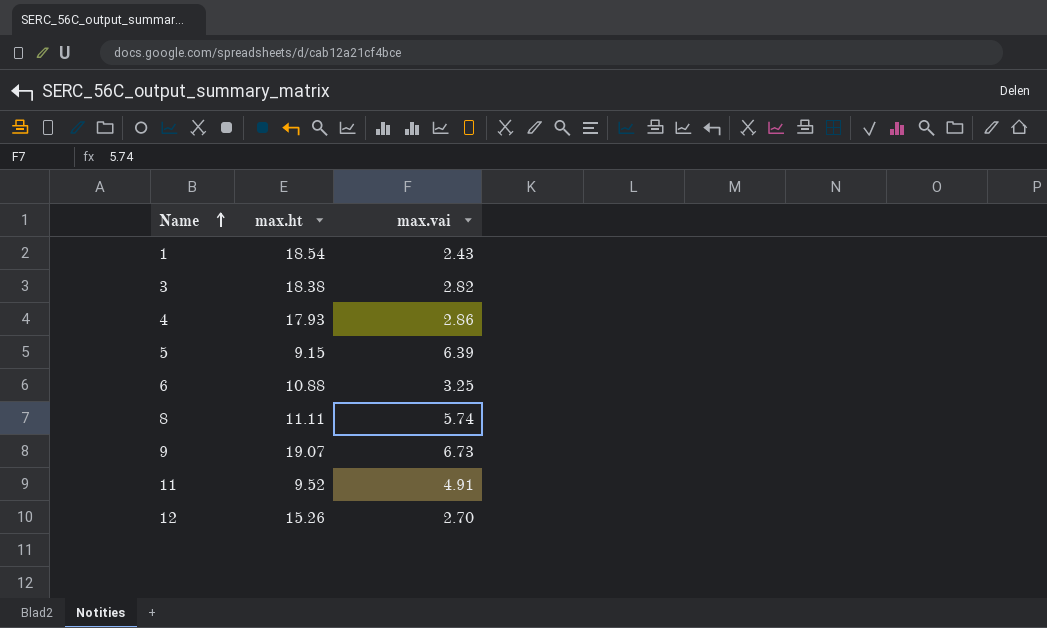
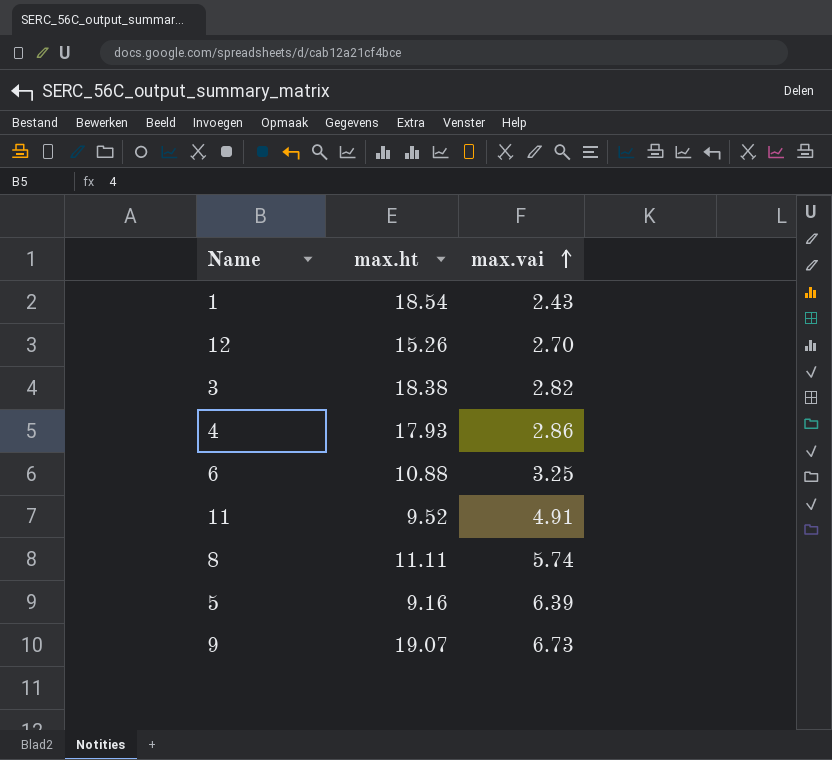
row order: Name ascending -> max.vai ascending
5 | max.ht: 9.15 -> 9.16

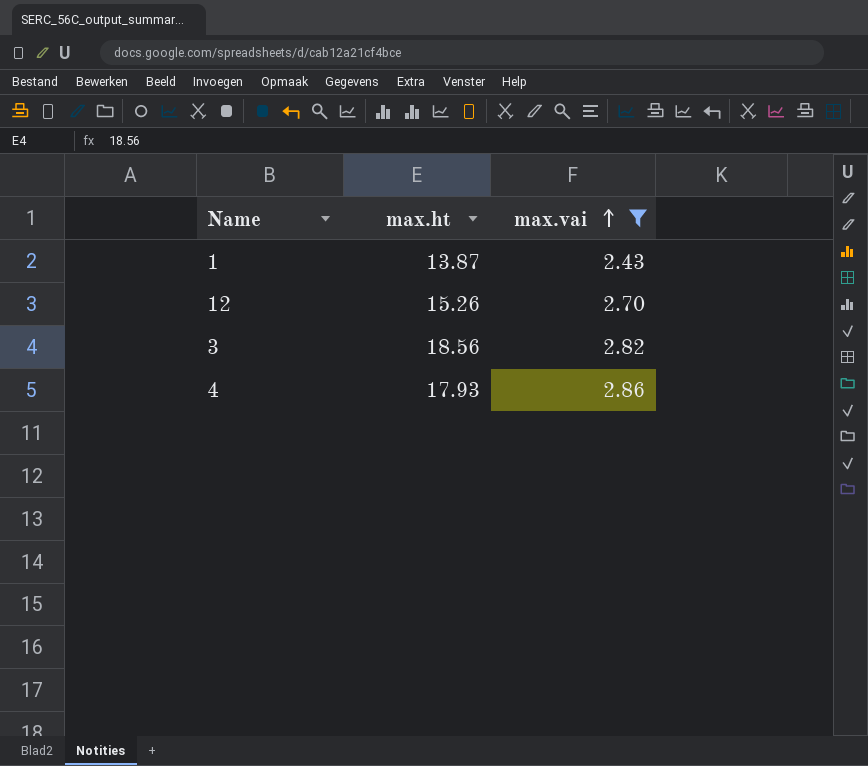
filter: none -> max.vai <= 2.86
1 | max.ht: 18.54 -> 13.87
3 | max.ht: 18.38 -> 18.56

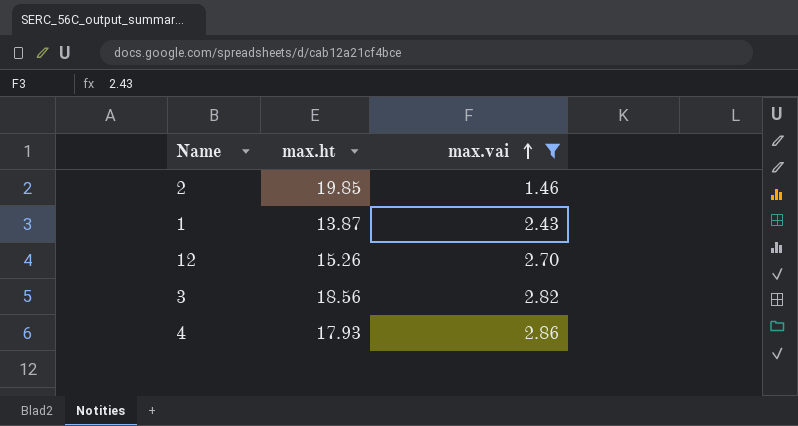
row 2: none -> 19.85 | 1.46

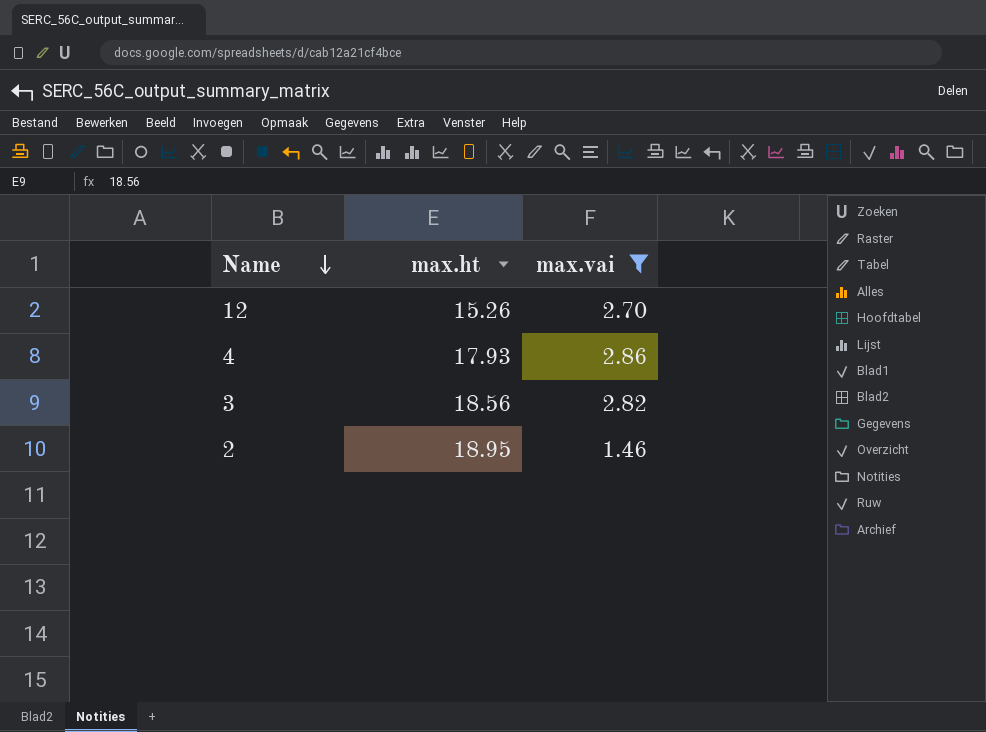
row order: max.vai ascending -> Name descending
row 1: 13.87 | 2.43 -> none
2 | max.ht: 19.85 -> 18.95

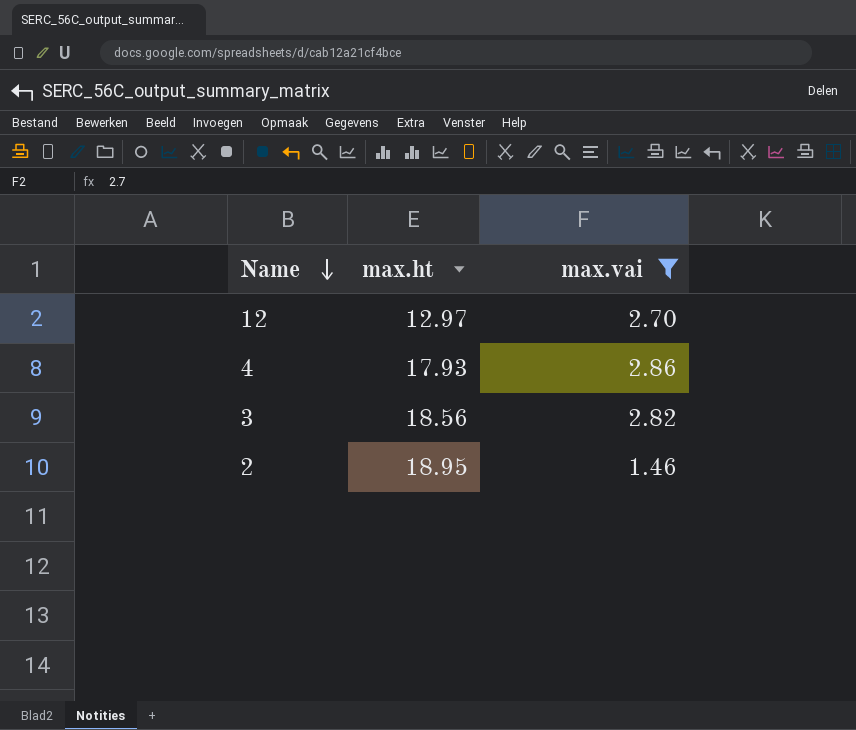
12 | max.ht: 15.26 -> 12.97

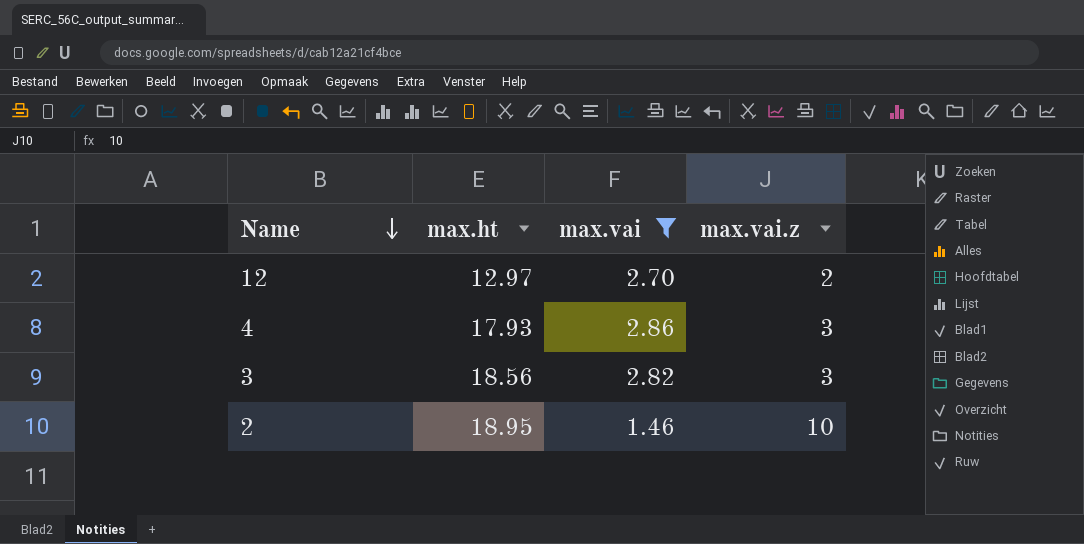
column max.vai.z | position: none -> 4

